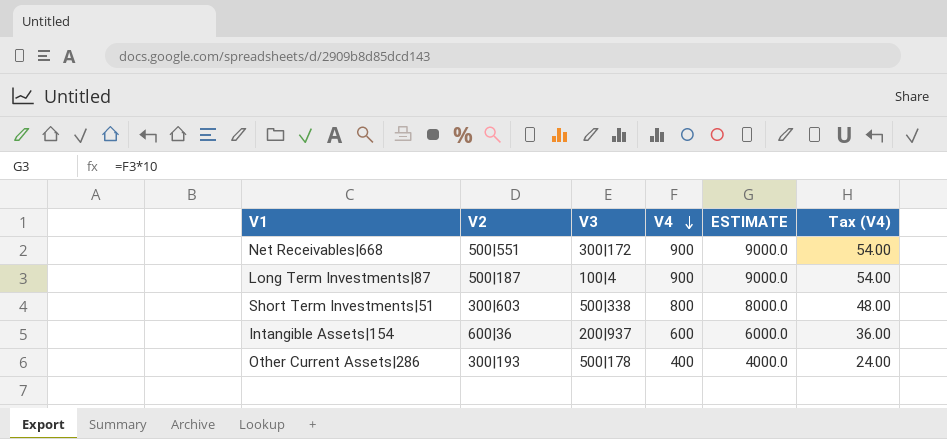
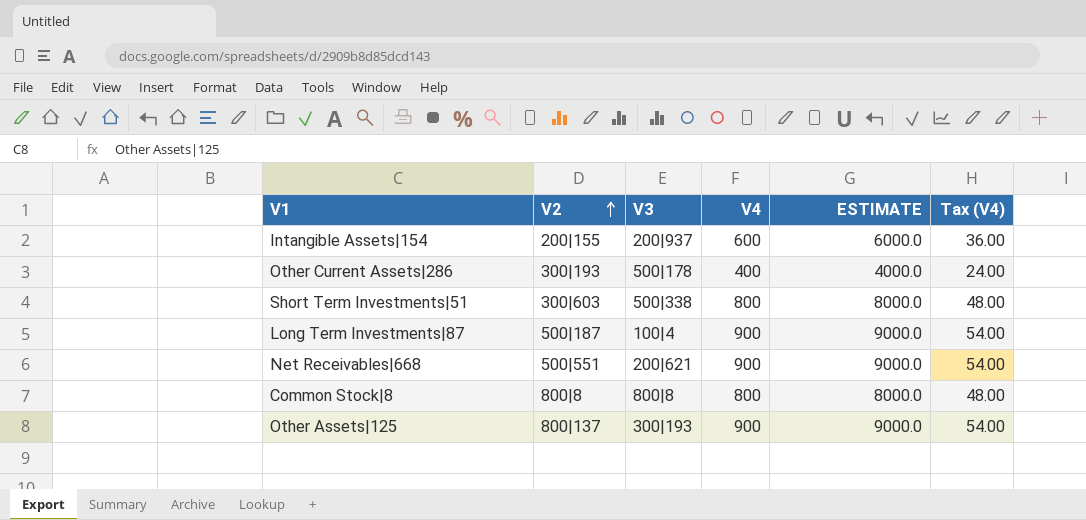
row order: V4 descending -> V2 ascending
Intangible Assets|154 | V2: 600|36 -> 200|155
Net Receivables|668 | V3: 300|172 -> 200|621
row Common Stock|8: none -> 800|8 | 800|8 | 800 | 8000.0 | 48.00
row Other Assets|125: none -> 800|137 | 300|193 | 900 | 9000.0 | 54.00

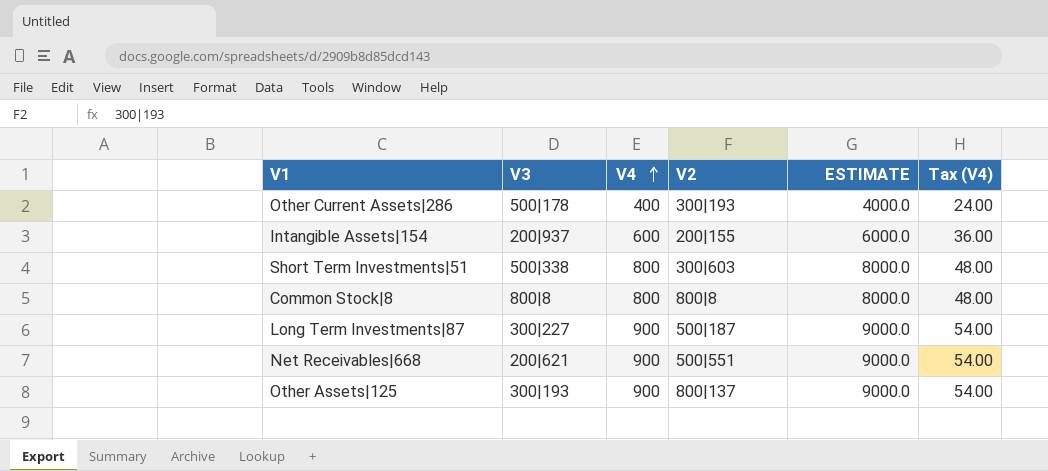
row order: V2 ascending -> V4 ascending
column V2 | position: 2 -> 4
Long Term Investments|87 | V3: 100|4 -> 300|227

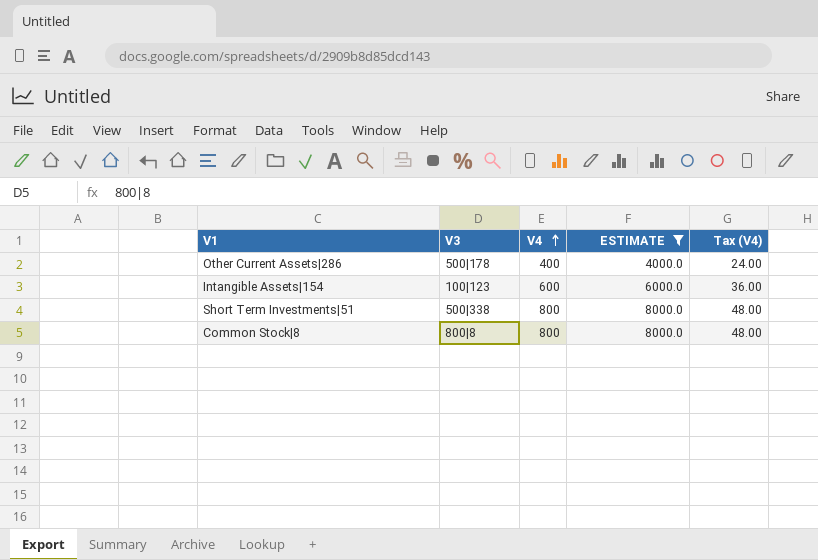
filter: none -> ESTIMATE != 9000.0
column V2 | position: 4 -> none
Intangible Assets|154 | V3: 200|937 -> 100|123

